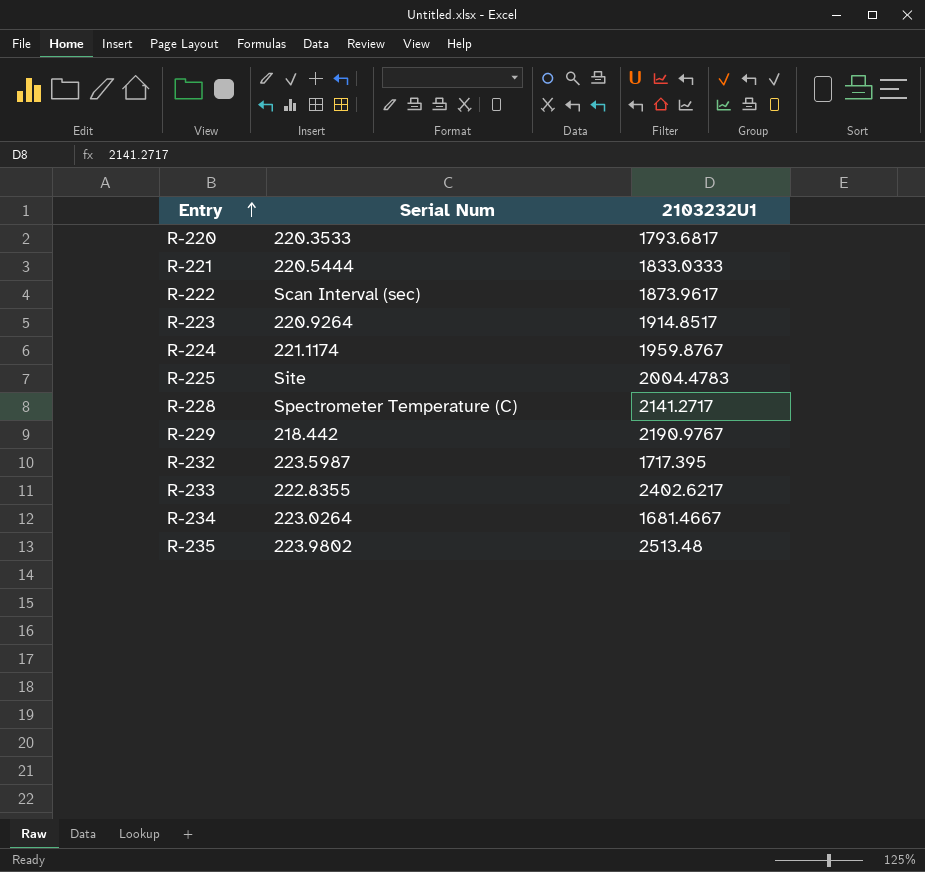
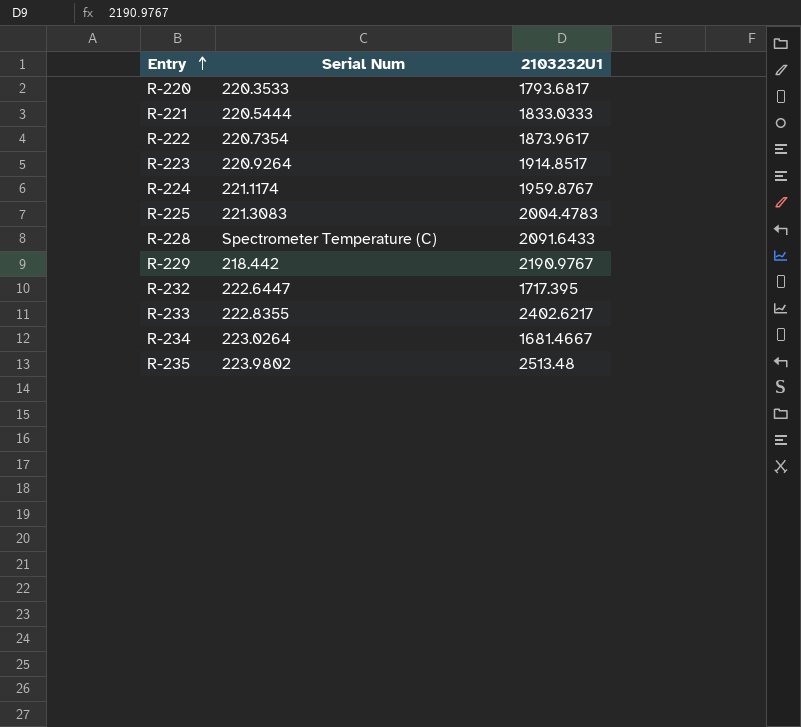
R-222 | Serial Num: Scan Interval (sec) -> 220.7354
R-225 | Serial Num: Site -> 221.3083
R-228 | 2103232U1: 2141.2717 -> 2091.6433
R-232 | Serial Num: 223.5987 -> 222.6447

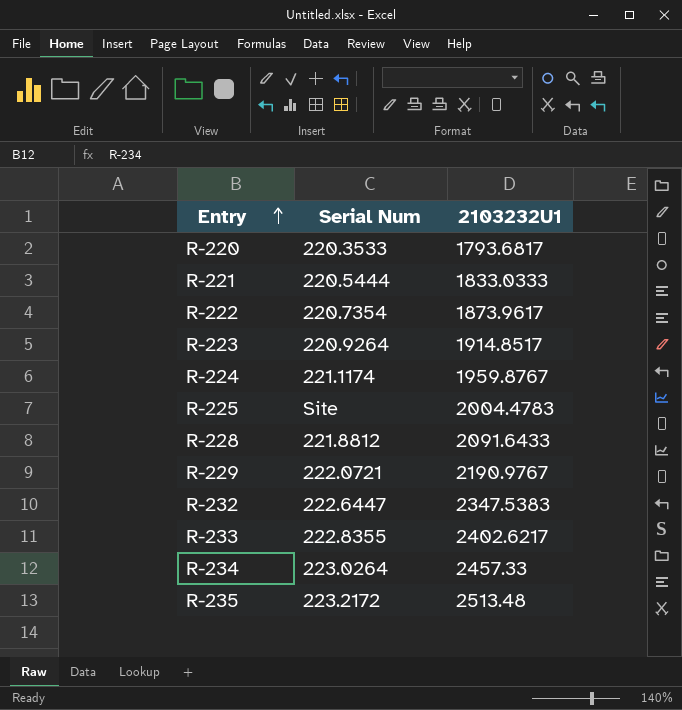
R-225 | Serial Num: 221.3083 -> Site
R-228 | Serial Num: Spectrometer Temperature (C) -> 221.8812
R-229 | Serial Num: 218.442 -> 222.0721
R-232 | 2103232U1: 1717.395 -> 2347.5383
R-234 | 2103232U1: 1681.4667 -> 2457.33
R-235 | Serial Num: 223.9802 -> 223.2172

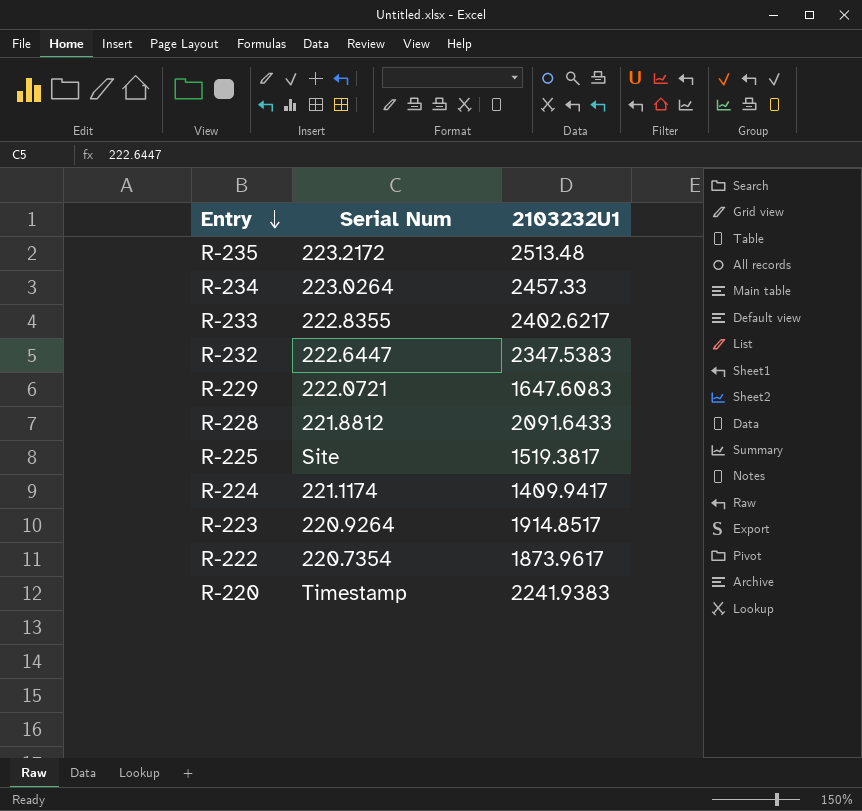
row order: Entry ascending -> Entry descending
row R-221: 220.5444 | 1833.0333 -> none
R-229 | 2103232U1: 2190.9767 -> 1647.6083
R-225 | 2103232U1: 2004.4783 -> 1519.3817
R-224 | 2103232U1: 1959.8767 -> 1409.9417
R-220 | Serial Num: 220.3533 -> Timestamp
R-220 | 2103232U1: 1793.6817 -> 2241.9383

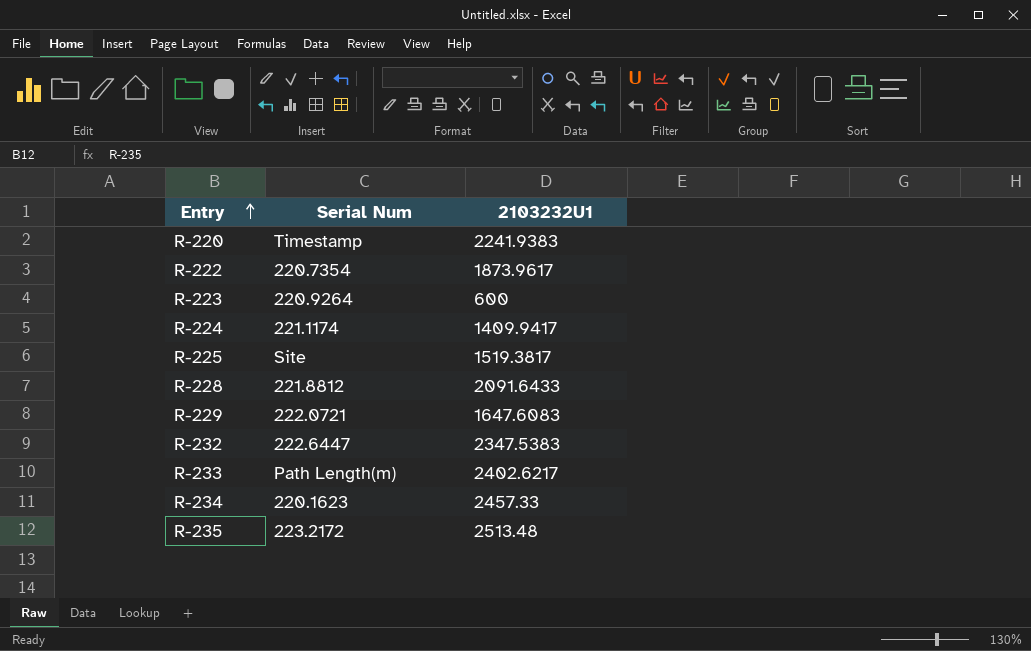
row order: Entry descending -> Entry ascending
R-223 | 2103232U1: 1914.8517 -> 600
R-233 | Serial Num: 222.8355 -> Path Length(m)
R-234 | Serial Num: 223.0264 -> 220.1623

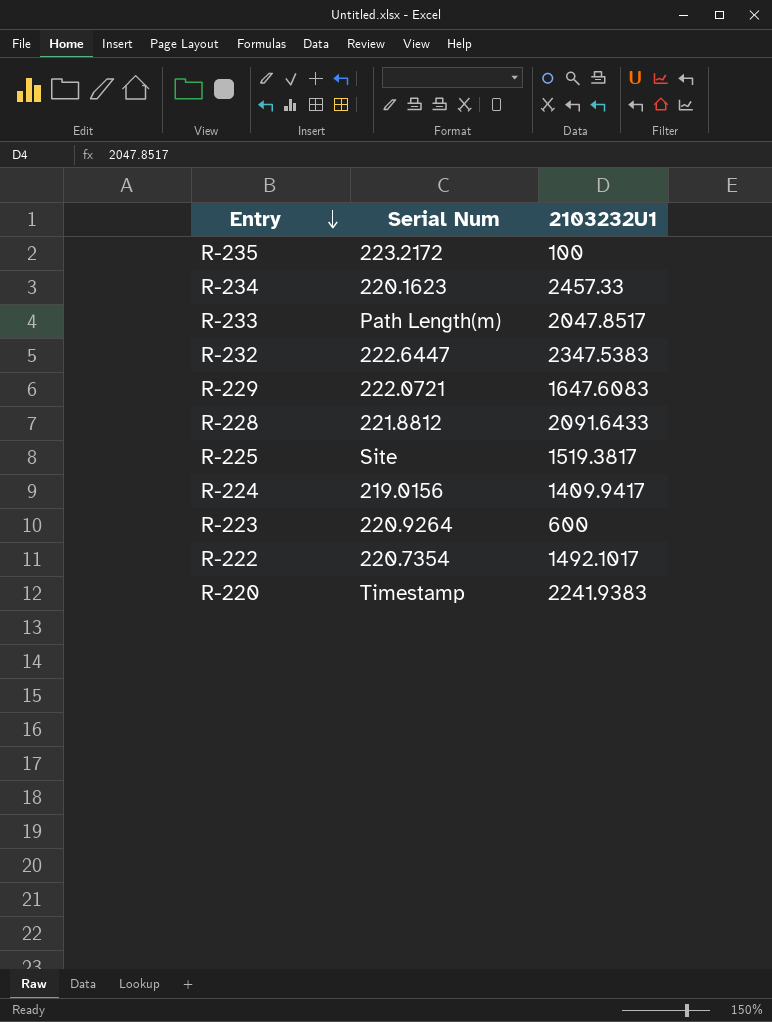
row order: Entry ascending -> Entry descending
R-235 | 2103232U1: 2513.48 -> 100
R-233 | 2103232U1: 2402.6217 -> 2047.8517
R-224 | Serial Num: 221.1174 -> 219.0156
R-222 | 2103232U1: 1873.9617 -> 1492.1017

